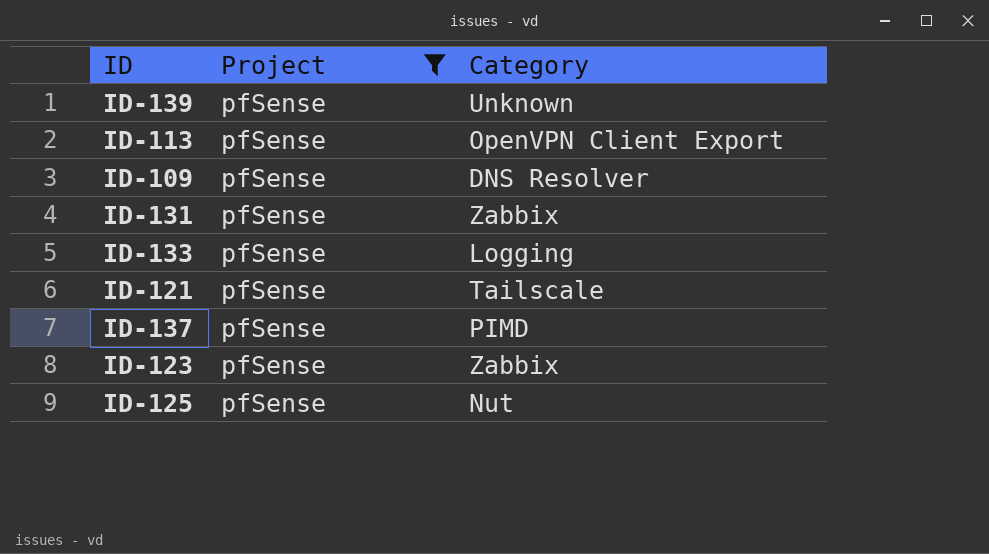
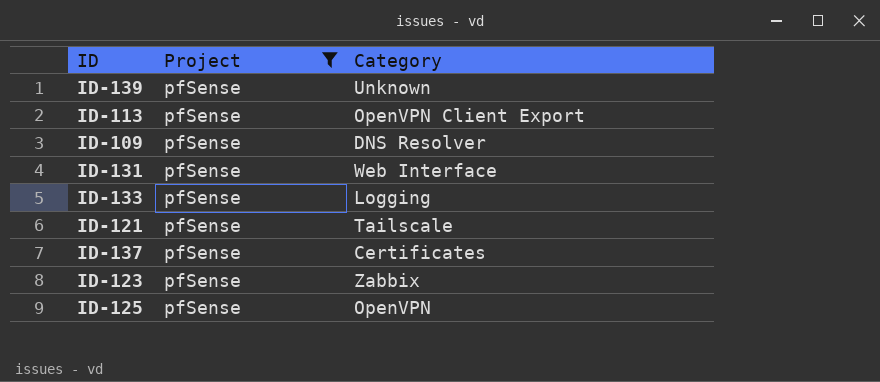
ID-131 | Category: Zabbix -> Web Interface
ID-137 | Category: PIMD -> Certificates
ID-125 | Category: Nut -> OpenVPN

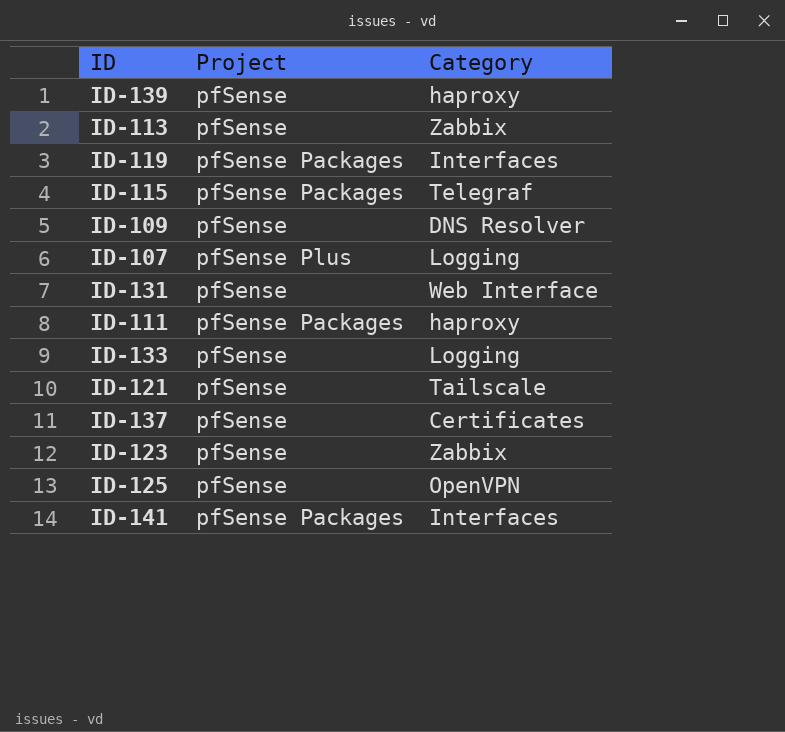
filter: Project = pfSense -> none
ID-139 | Category: Unknown -> haproxy
ID-113 | Category: OpenVPN Client Export -> Zabbix

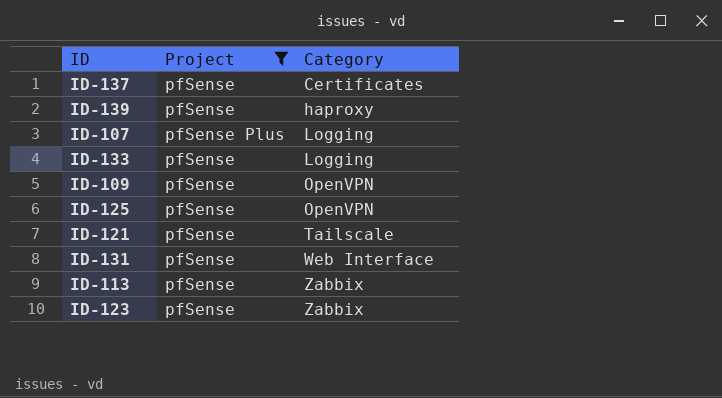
filter: none -> Project != pfSense Packages
row order: none -> Category ascending
ID-109 | Category: DNS Resolver -> OpenVPN

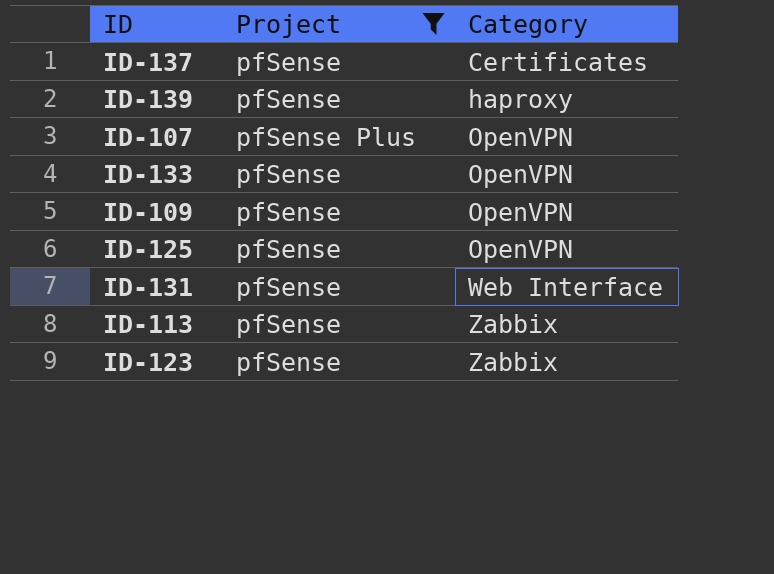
row ID-121: pfSense | Tailscale -> none
ID-107 | Category: Logging -> OpenVPN
ID-133 | Category: Logging -> OpenVPN

